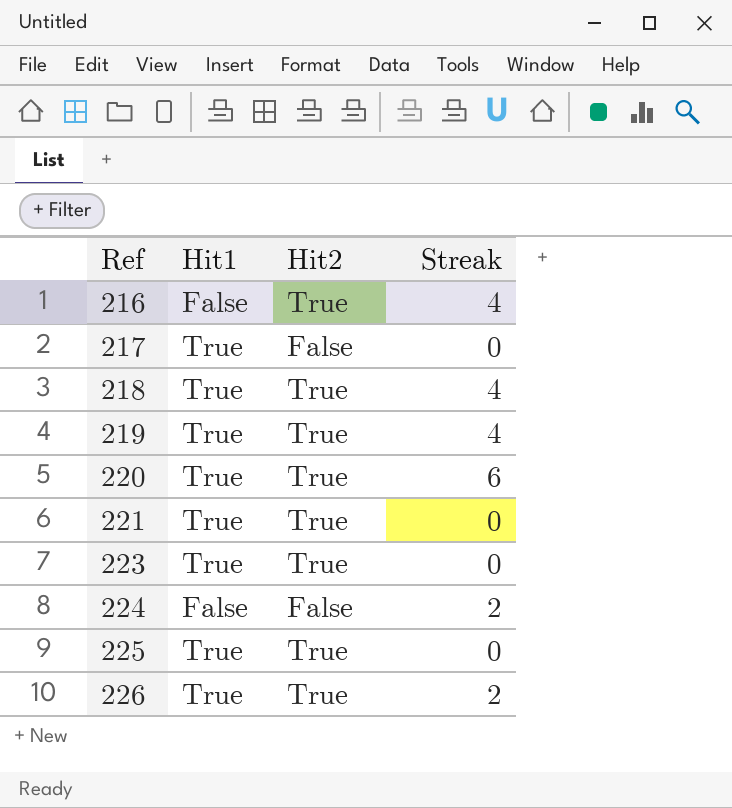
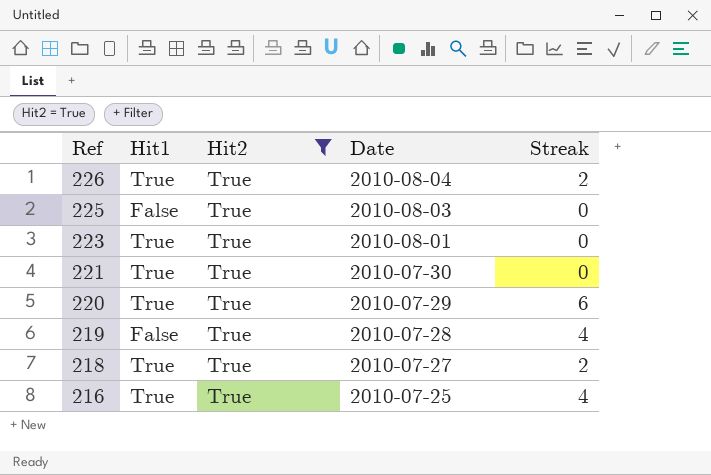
filter: none -> Hit2 = True
row order: Ref ascending -> Ref descending
column Date | position: none -> 4
225 | Hit1: True -> False
219 | Hit1: True -> False
218 | Streak: 4 -> 2
216 | Hit1: False -> True

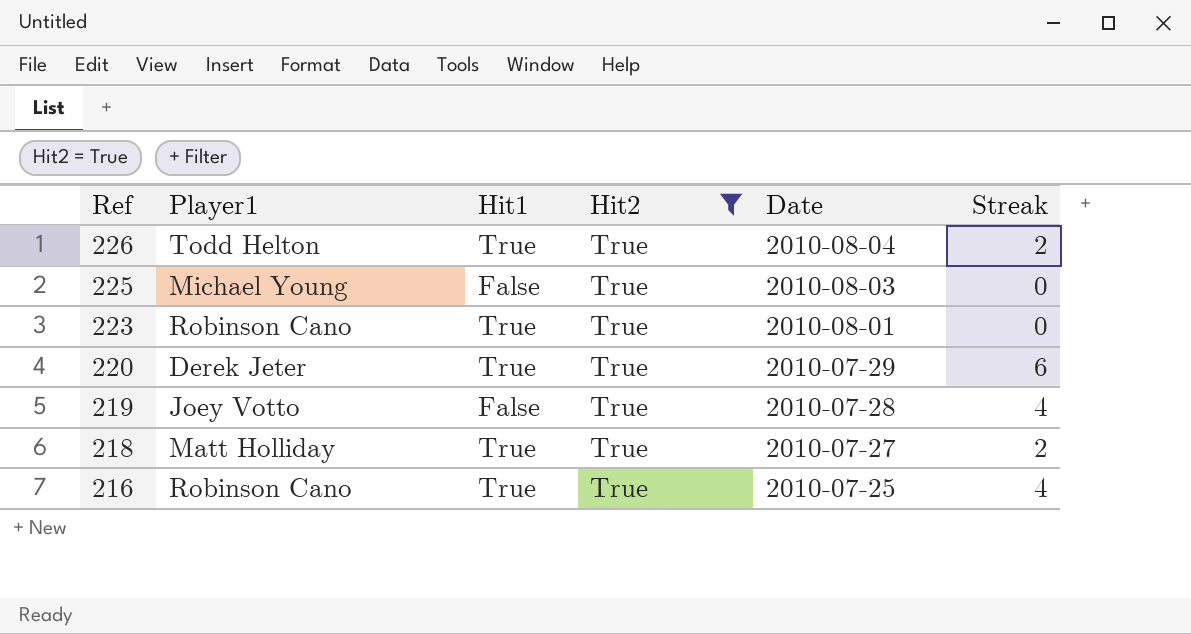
column Player1 | position: none -> 2
row 221: True | True | 2010-07-30 | 0 -> none

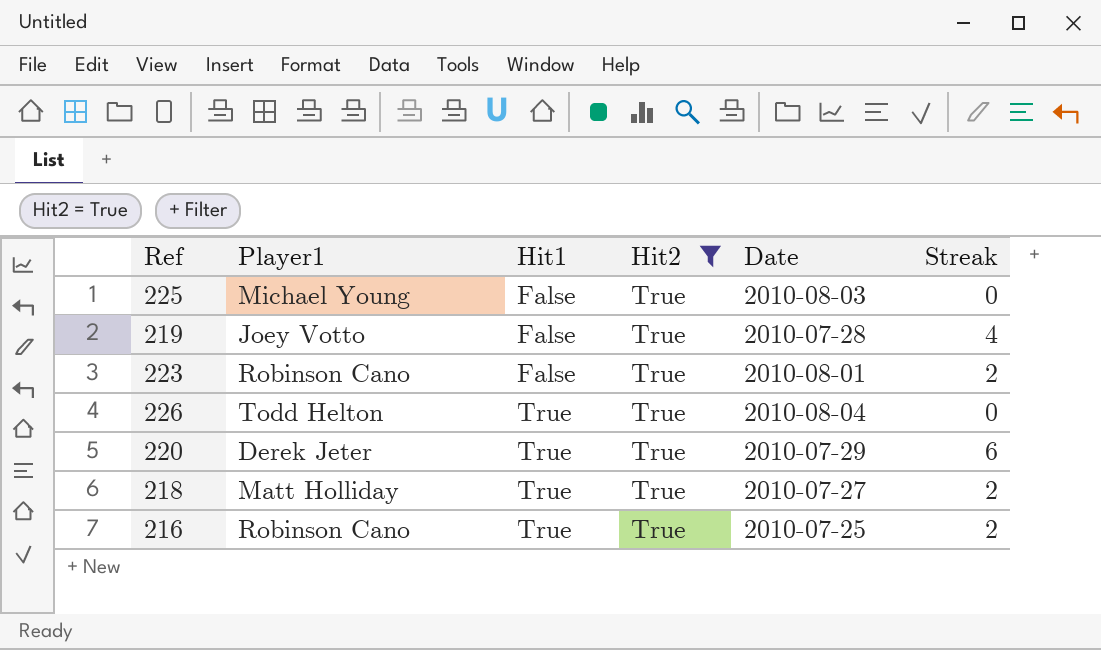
row order: Ref descending -> Hit1 ascending
223 | Hit1: True -> False
223 | Streak: 0 -> 2
226 | Streak: 2 -> 0
216 | Streak: 4 -> 2

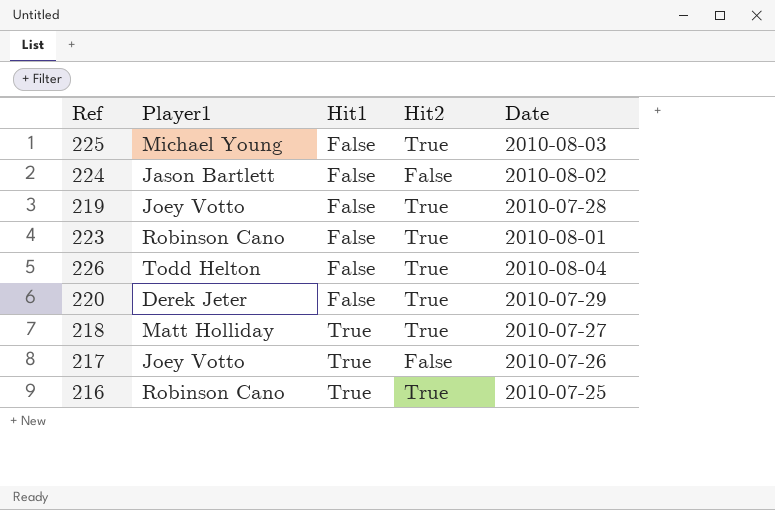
filter: Hit2 = True -> none
column Streak | position: 6 -> none
226 | Hit1: True -> False
220 | Hit1: True -> False

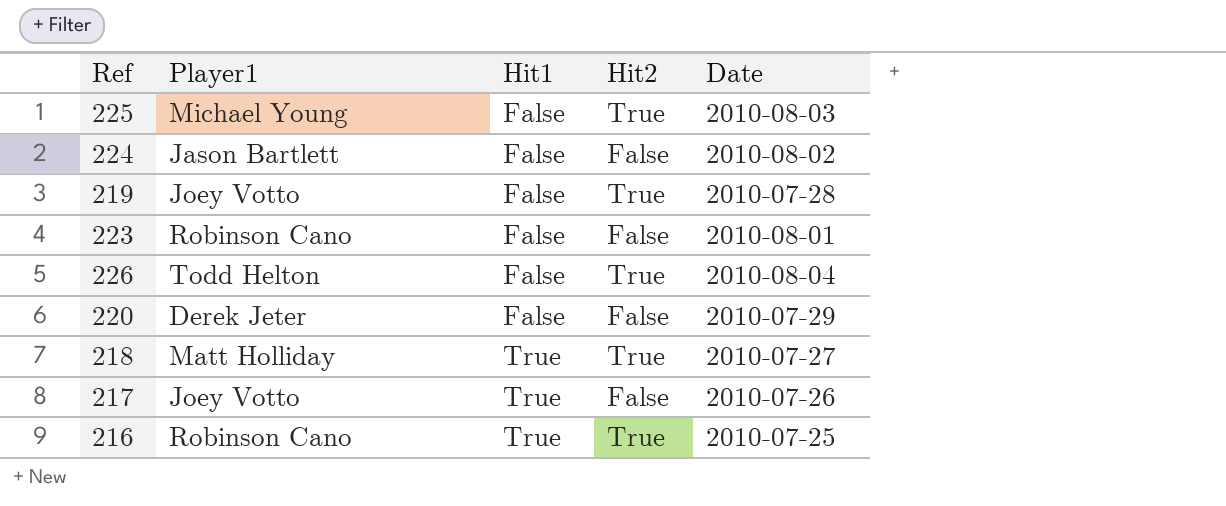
223 | Hit2: True -> False
220 | Hit2: True -> False

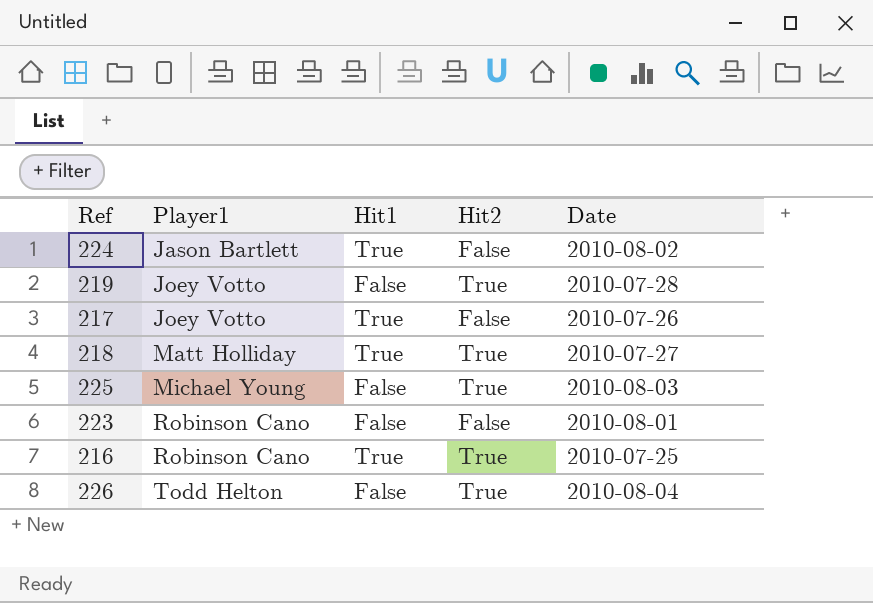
row order: Hit1 ascending -> Player1 ascending
row 220: Derek Jeter | False | False | 2010-07-29 -> none
224 | Hit1: False -> True

